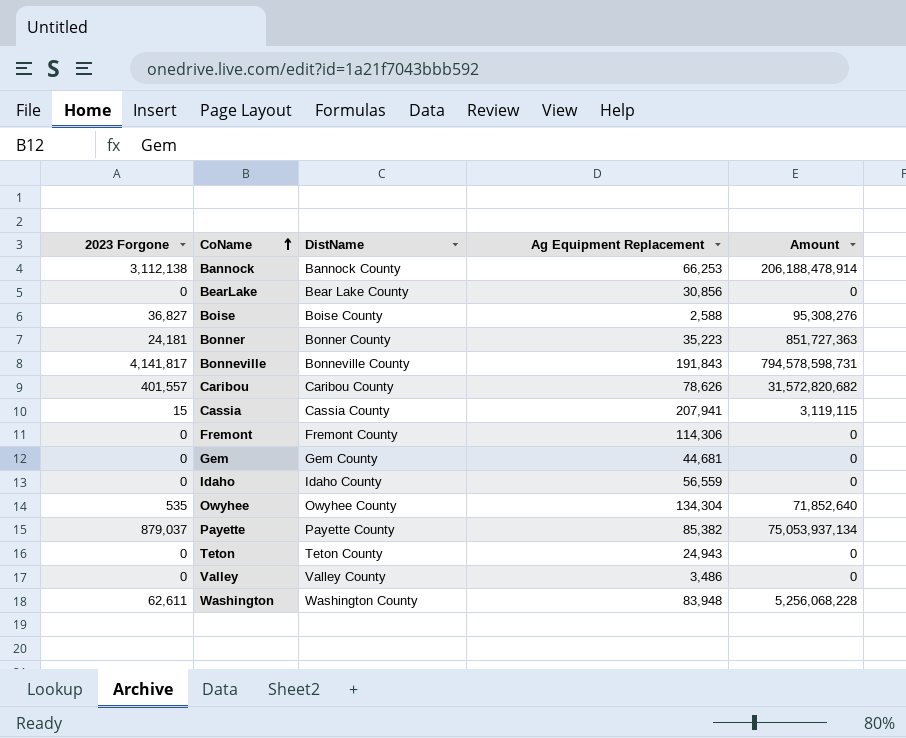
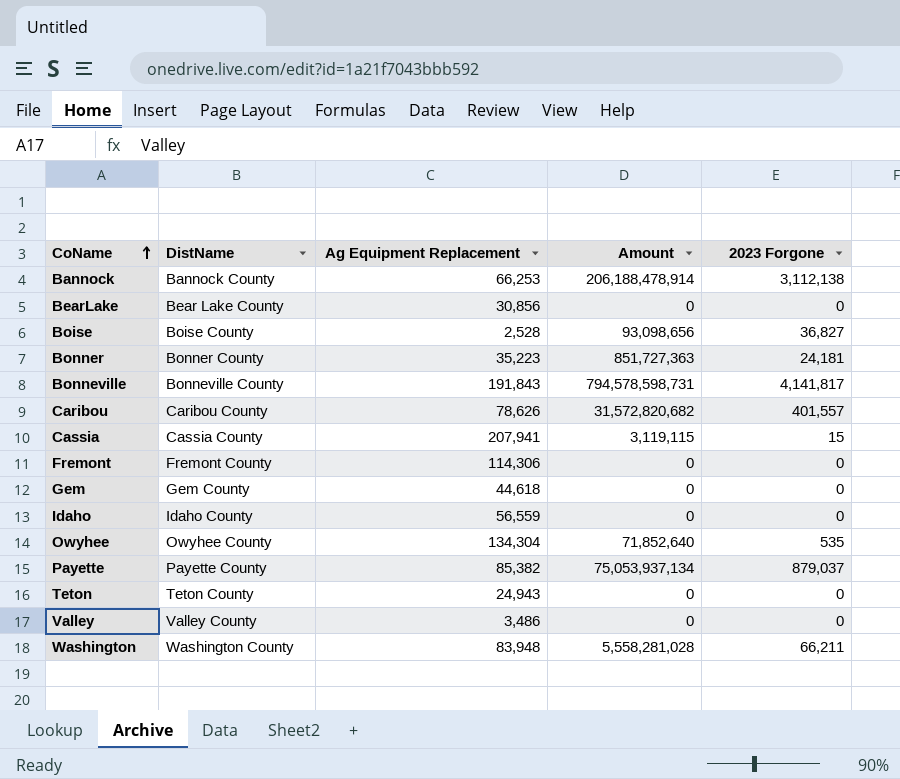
column 2023 Forgone | position: 1 -> 5
Boise | Ag Equipment Replacement: 2,588 -> 2,528
Boise | Amount: 95,308,276 -> 93,098,656
Gem | Ag Equipment Replacement: 44,681 -> 44,618
Washington | Amount: 5,256,068,228 -> 5,558,281,028
Washington | 2023 Forgone: 62,611 -> 66,211

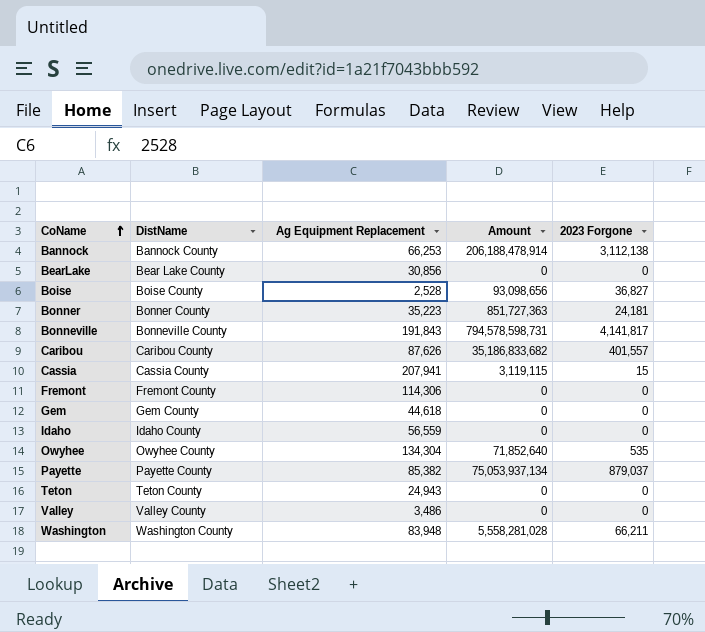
Caribou | Ag Equipment Replacement: 78,626 -> 87,626
Caribou | Amount: 31,572,820,682 -> 35,186,833,682

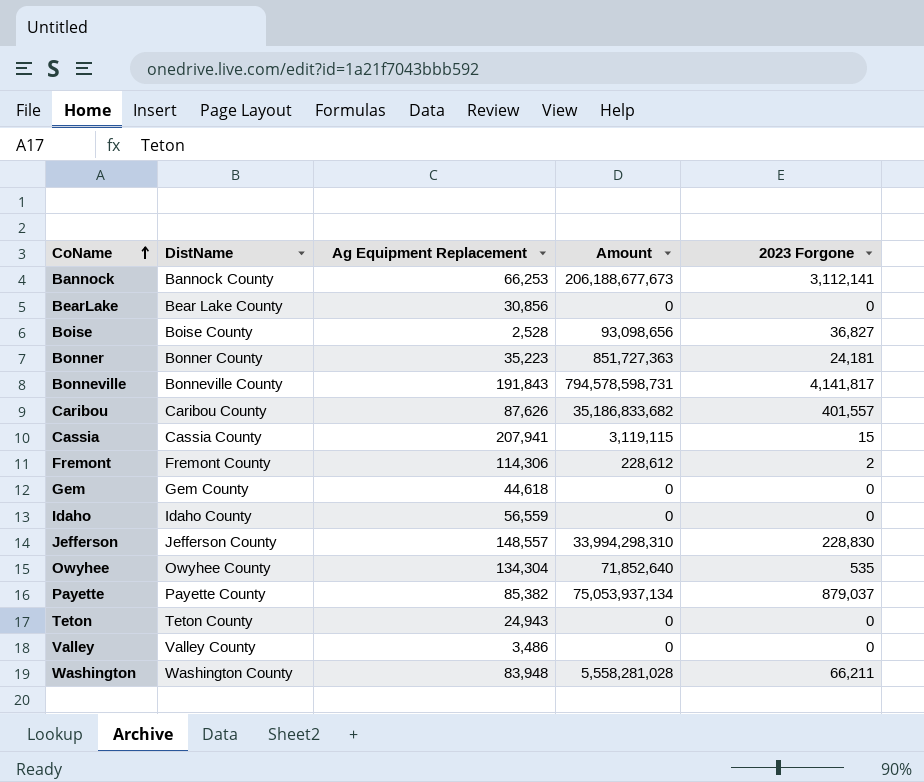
Bannock | Amount: 206,188,478,914 -> 206,188,677,673
Bannock | 2023 Forgone: 3,112,138 -> 3,112,141
Fremont | Amount: 0 -> 228,612
Fremont | 2023 Forgone: 0 -> 2
row Jefferson: none -> Jefferson County | 148,557 | 33,994,298,310 | 228,830

